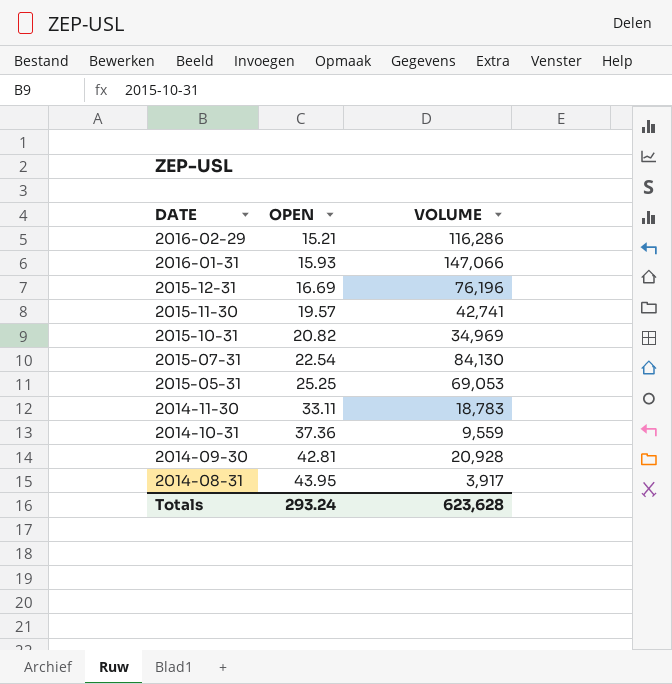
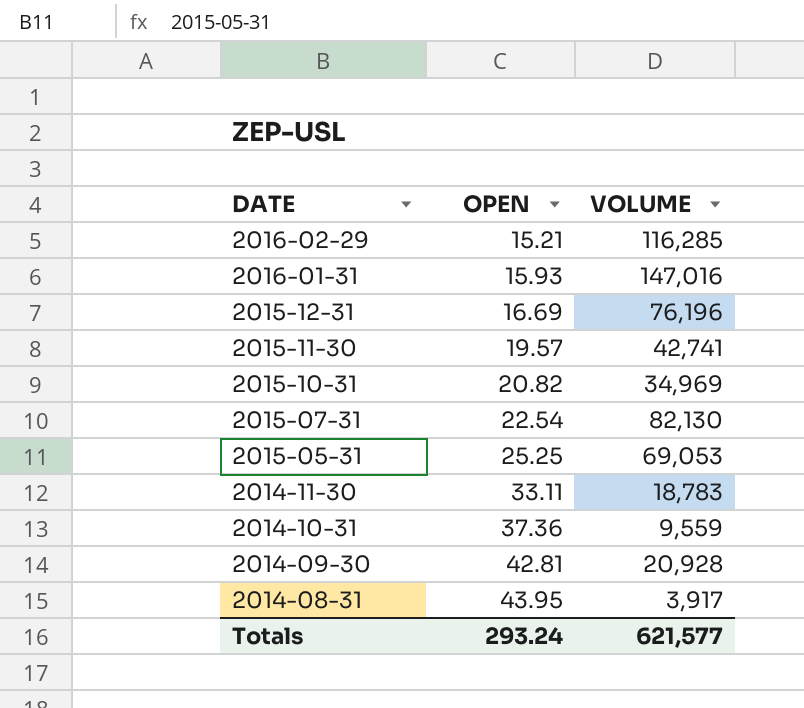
2016-02-29 | VOLUME: 116,286 -> 116,285
2016-01-31 | VOLUME: 147,066 -> 147,016
2015-07-31 | VOLUME: 84,130 -> 82,130
Totals | VOLUME: 623,628 -> 621,577

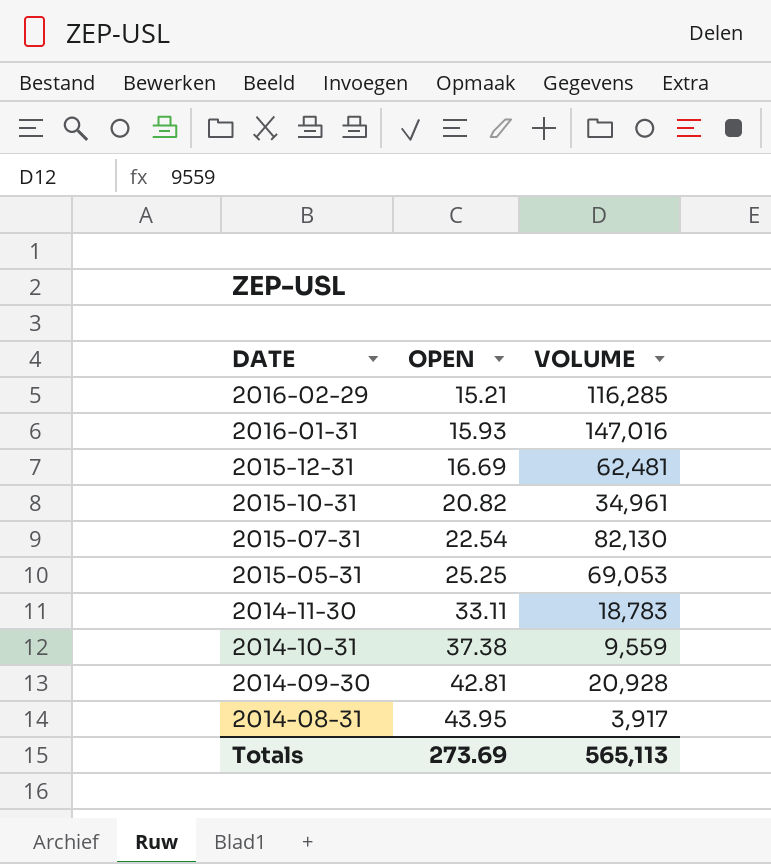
row 2015-11-30: 19.57 | 42,741 -> none
2015-12-31 | VOLUME: 76,196 -> 62,481
2015-10-31 | VOLUME: 34,969 -> 34,961
2014-10-31 | OPEN: 37.36 -> 37.38
Totals | OPEN: 293.24 -> 273.69
Totals | VOLUME: 621,577 -> 565,113

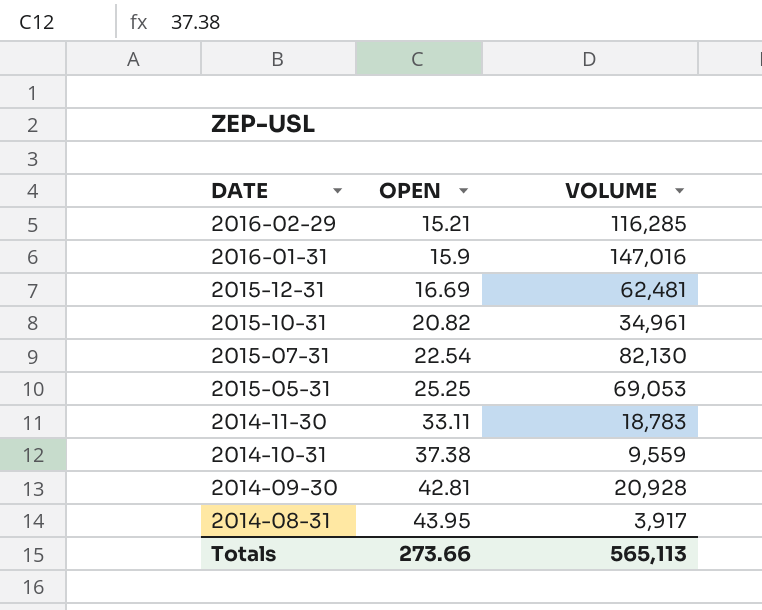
2016-01-31 | OPEN: 15.93 -> 15.9
Totals | OPEN: 273.69 -> 273.66

